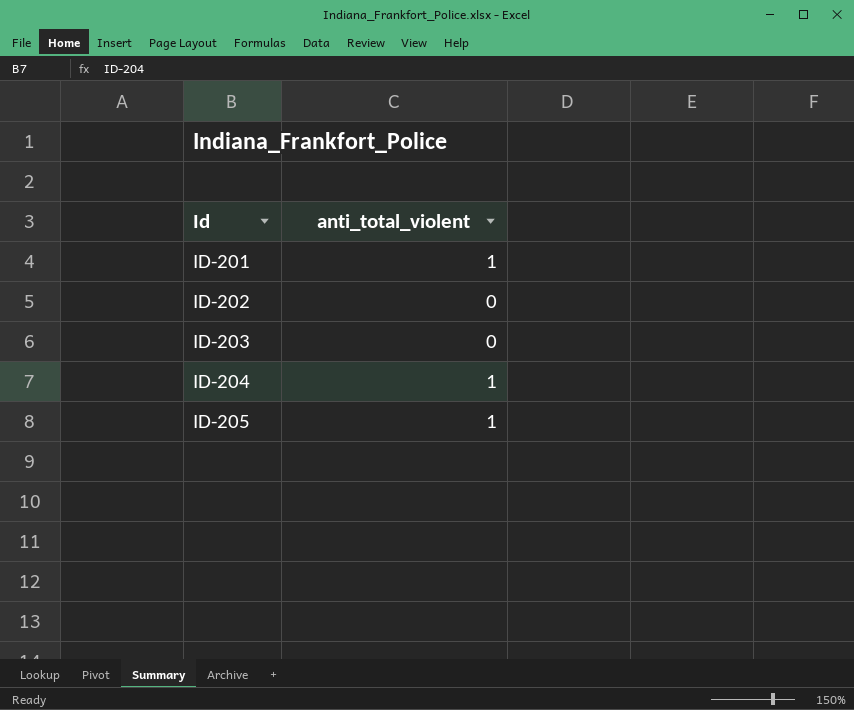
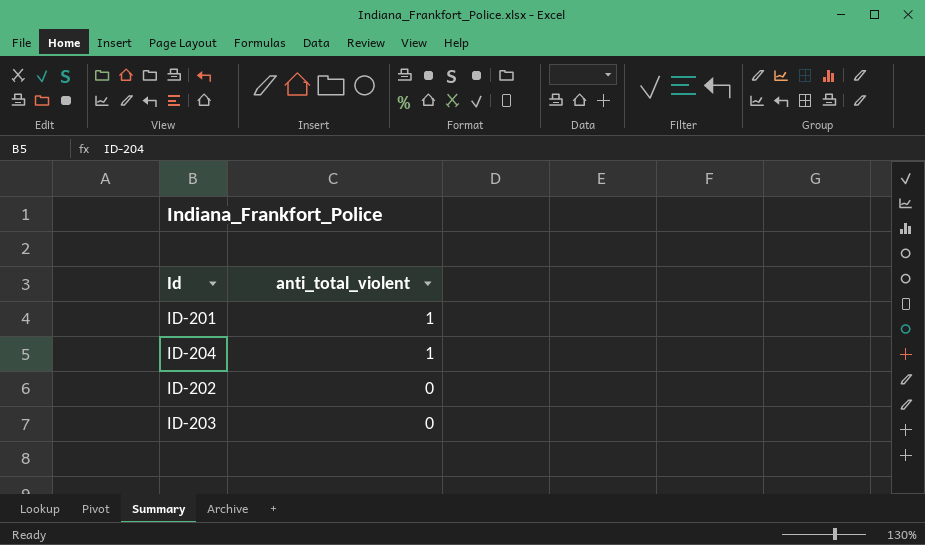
row order: Id ascending -> anti_total_violent descending
row ID-205: 1 -> none

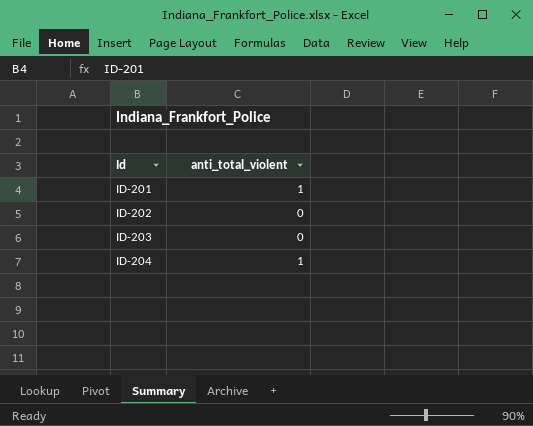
row order: anti_total_violent descending -> Id ascending

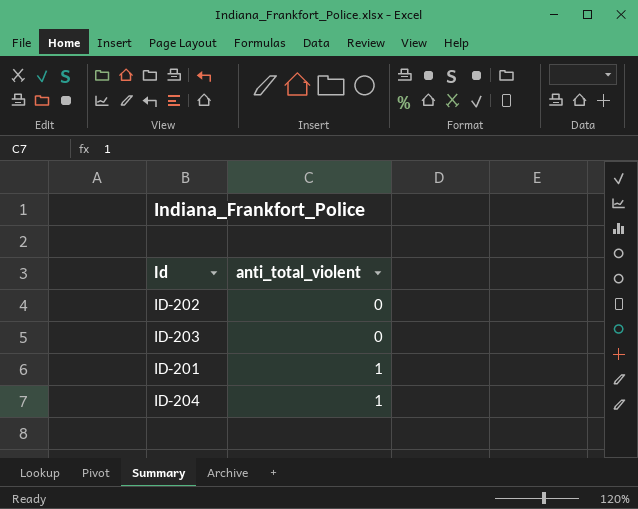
row order: Id ascending -> anti_total_violent ascending

